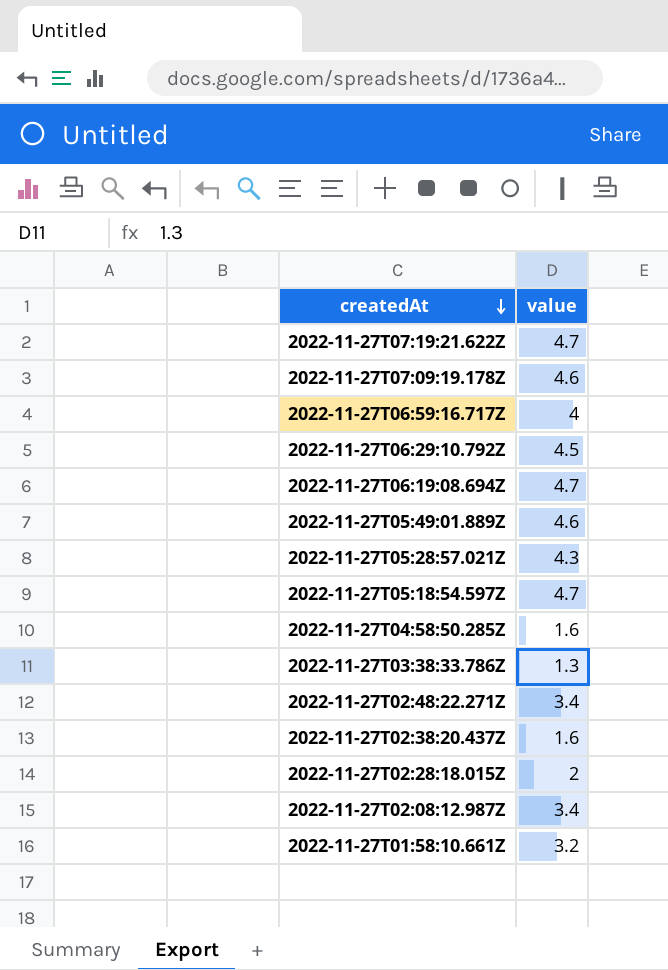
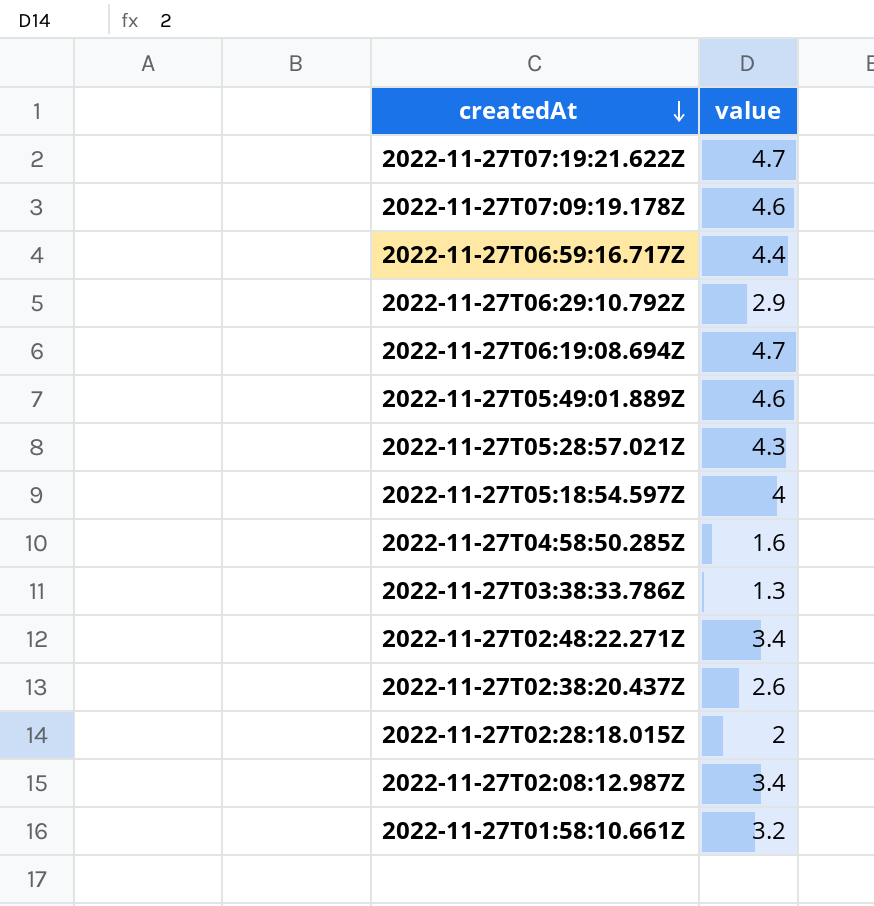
2022-11-27T06:59:16.717Z | value: 4 -> 4.4
2022-11-27T06:29:10.792Z | value: 4.5 -> 2.9
2022-11-27T05:18:54.597Z | value: 4.7 -> 4
2022-11-27T02:38:20.437Z | value: 1.6 -> 2.6

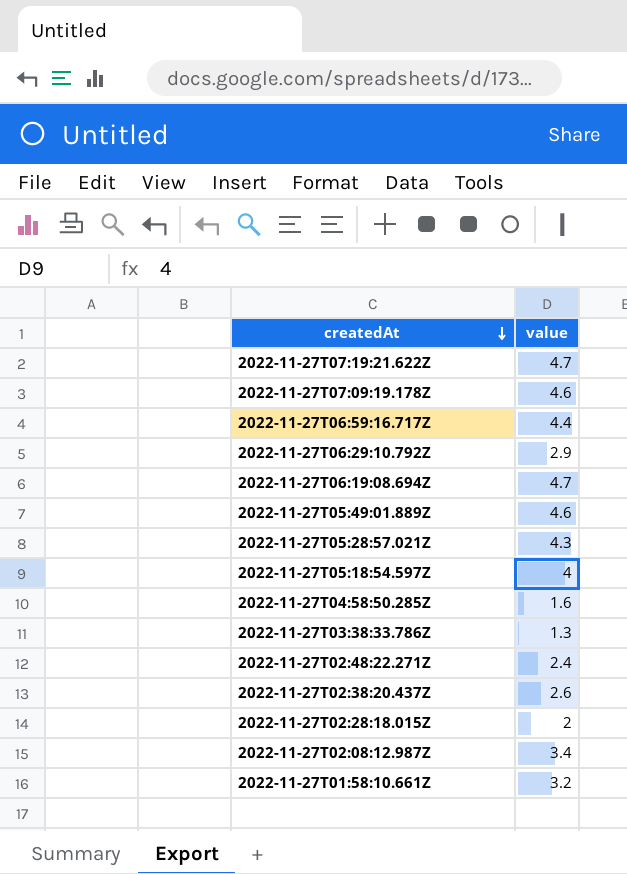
2022-11-27T02:48:22.271Z | value: 3.4 -> 2.4

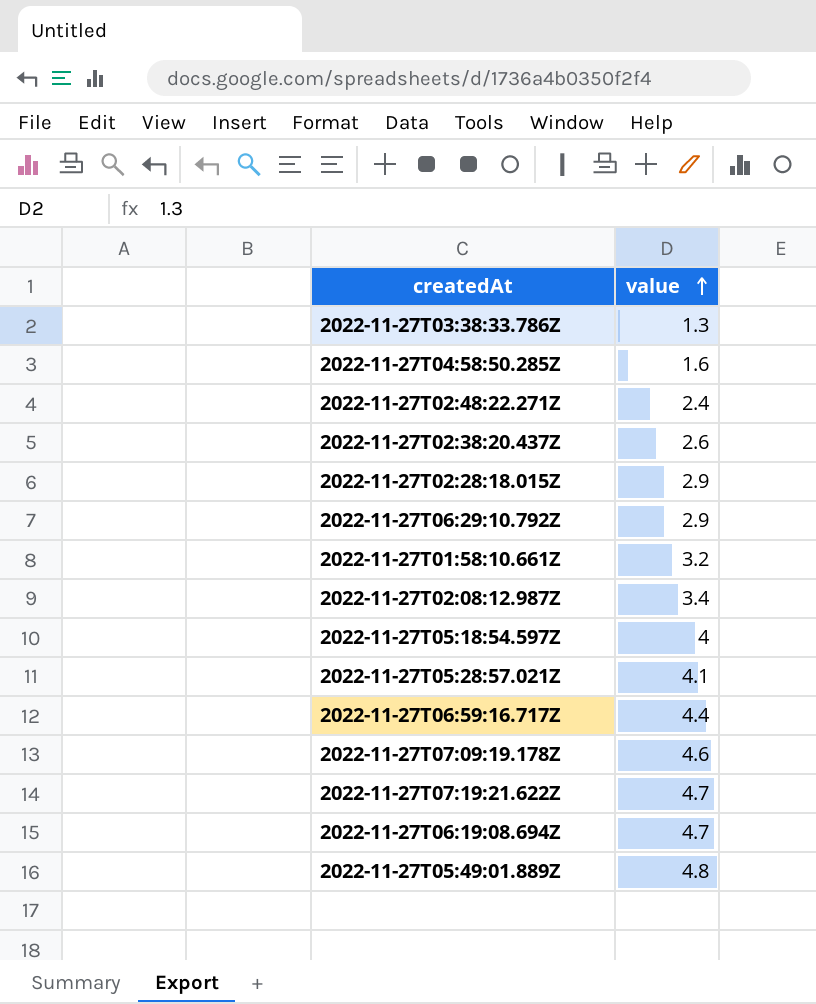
row order: createdAt descending -> value ascending
2022-11-27T02:28:18.015Z | value: 2 -> 2.9
2022-11-27T05:28:57.021Z | value: 4.3 -> 4.1
2022-11-27T05:49:01.889Z | value: 4.6 -> 4.8

